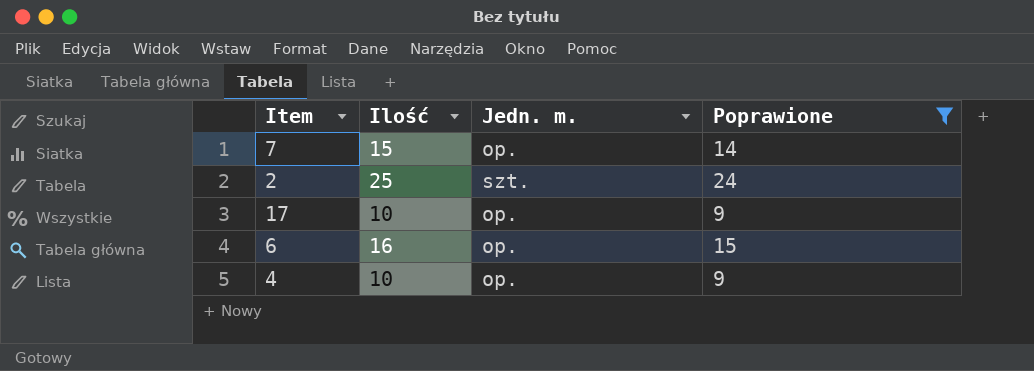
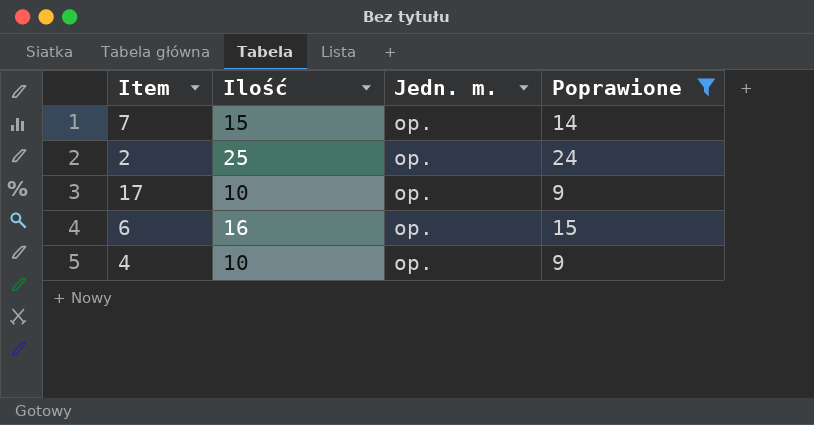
2 | Jedn. m.: szt. -> op.

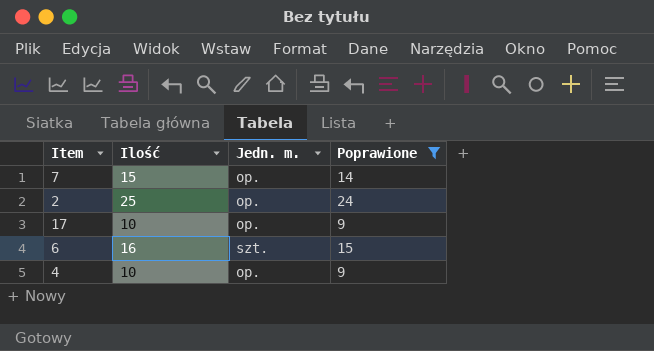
6 | Jedn. m.: op. -> szt.

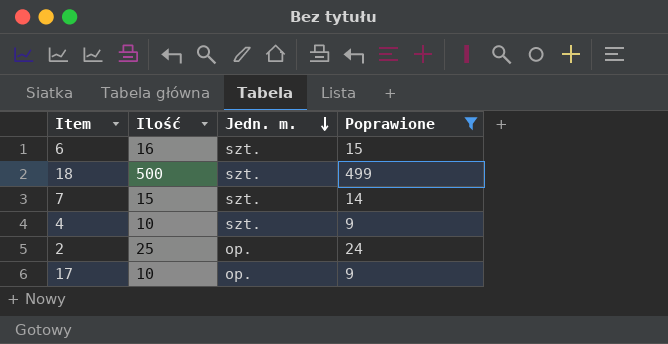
row order: none -> Jedn. m. descending
row 18: none -> 500 | szt. | 499
7 | Jedn. m.: op. -> szt.
4 | Jedn. m.: op. -> szt.

